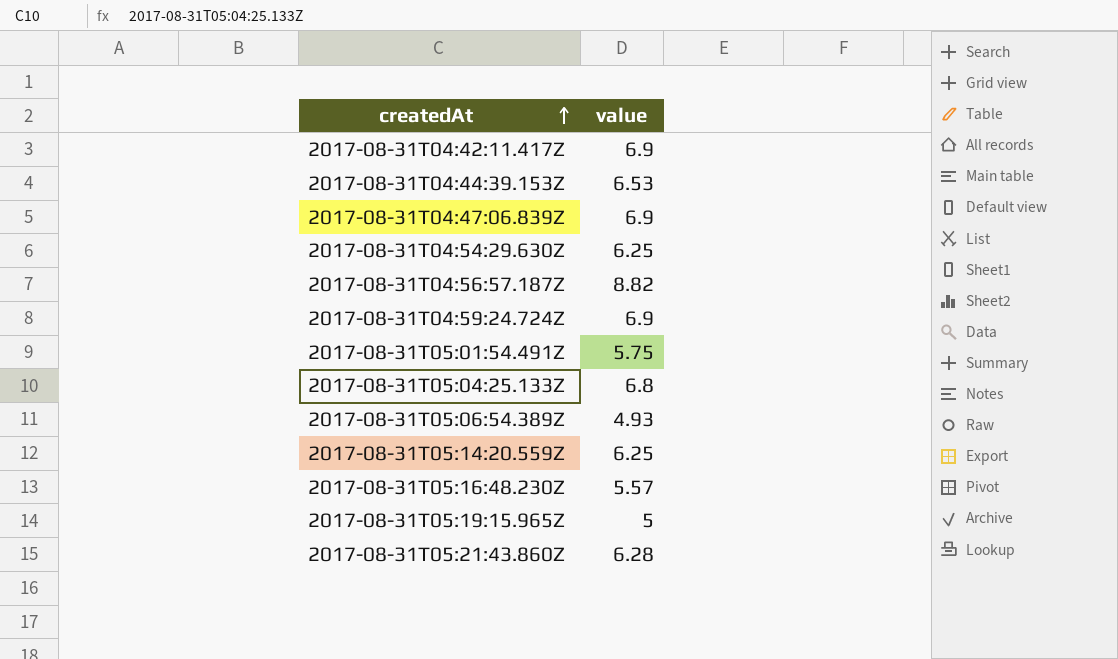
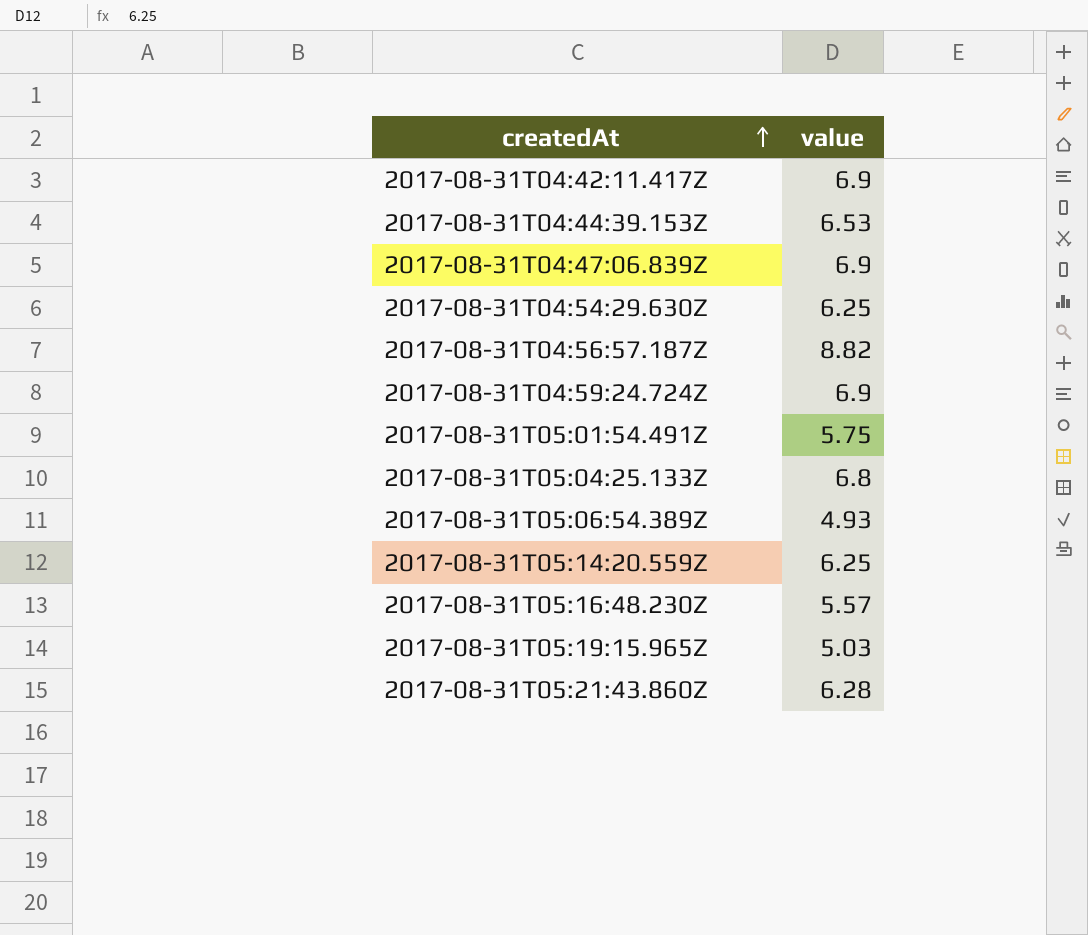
2017-08-31T05:19:15.965Z | value: 5 -> 5.03

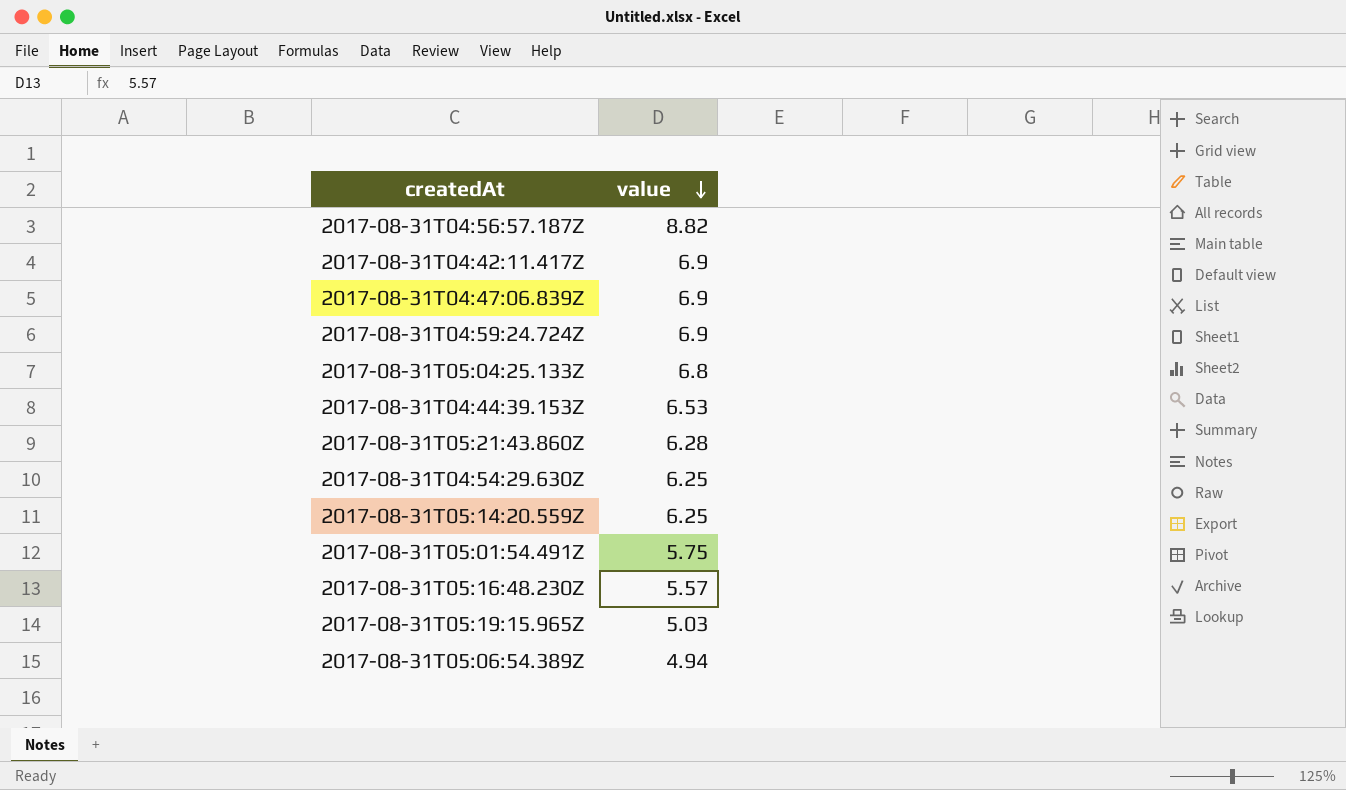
row order: createdAt ascending -> value descending
2017-08-31T05:06:54.389Z | value: 4.93 -> 4.94

